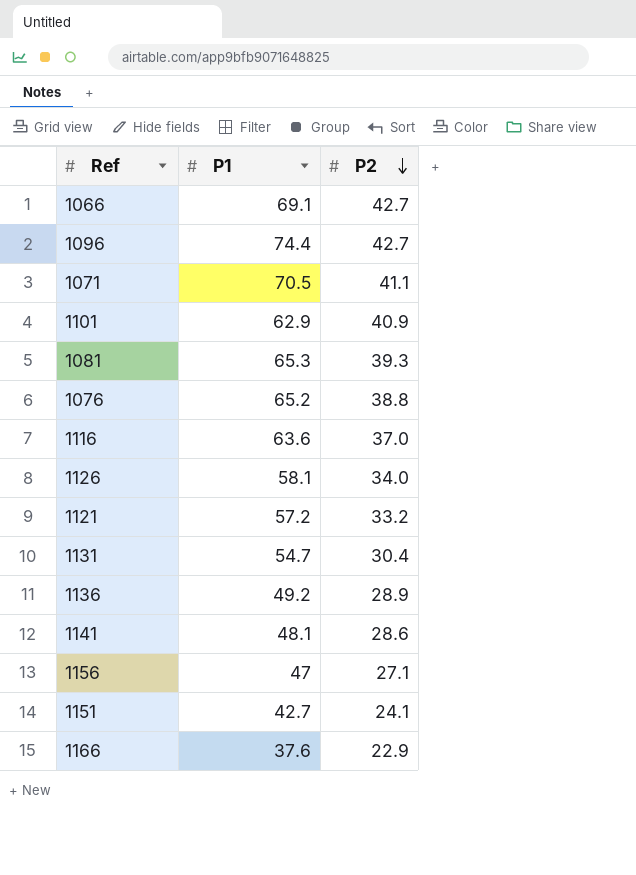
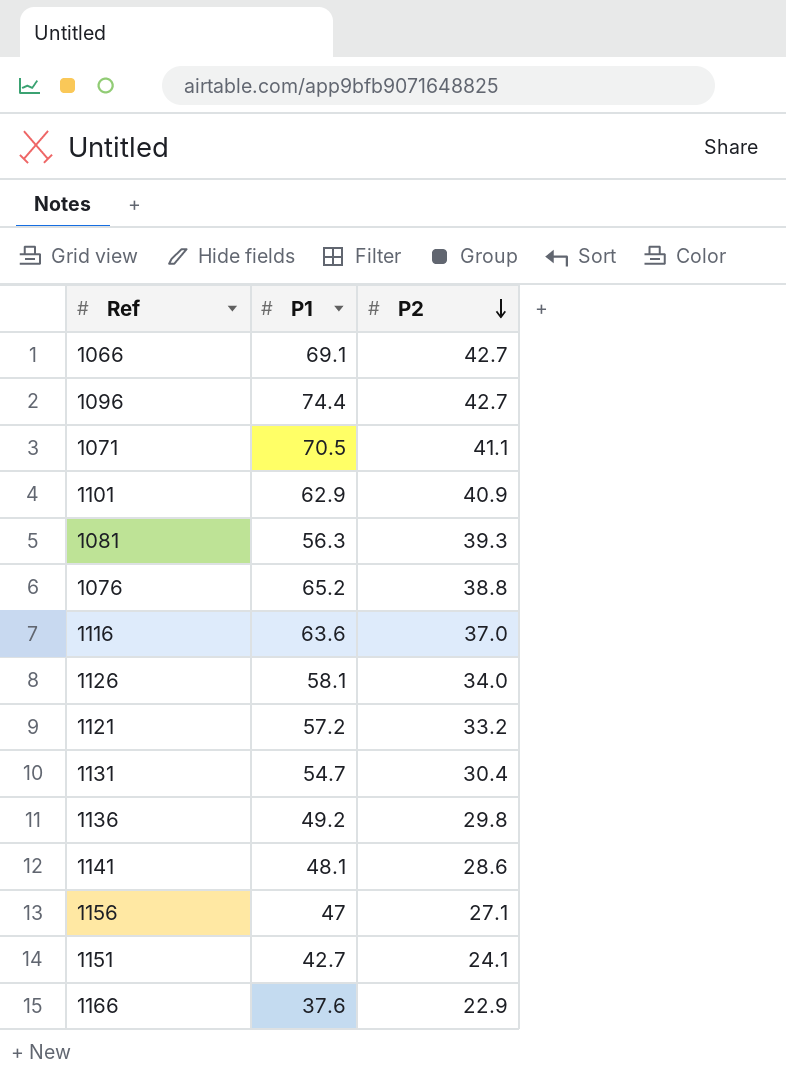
1081 | P1: 65.3 -> 56.3
1136 | P2: 28.9 -> 29.8

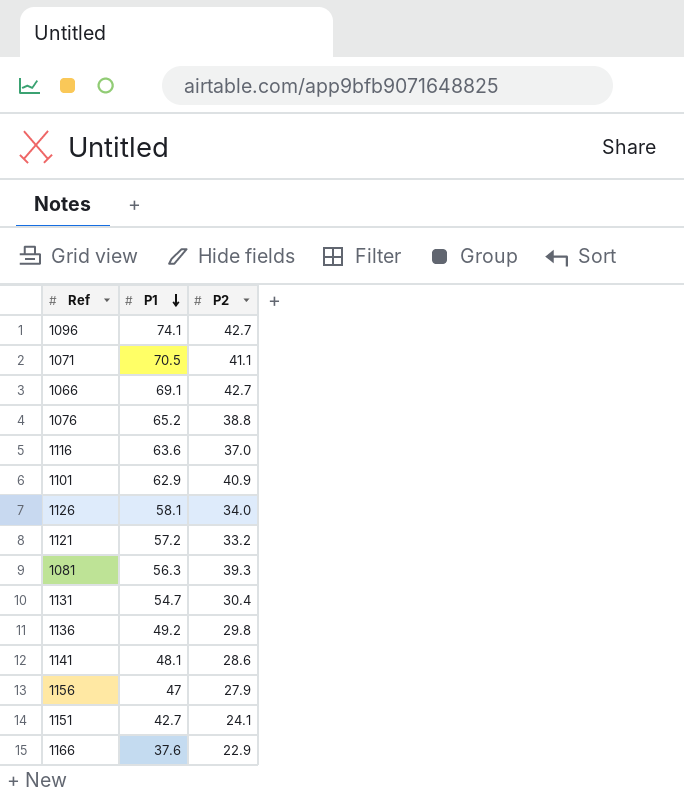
row order: P2 descending -> P1 descending
1096 | P1: 74.4 -> 74.1
1156 | P2: 27.1 -> 27.9

